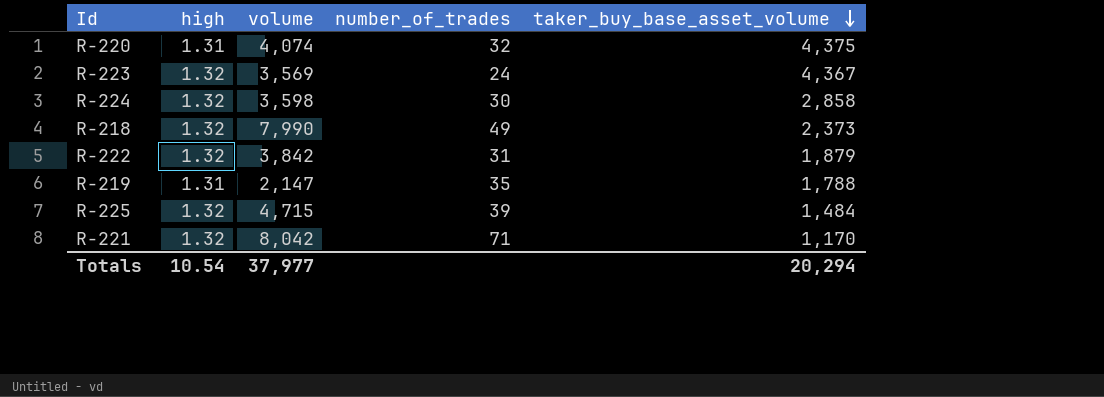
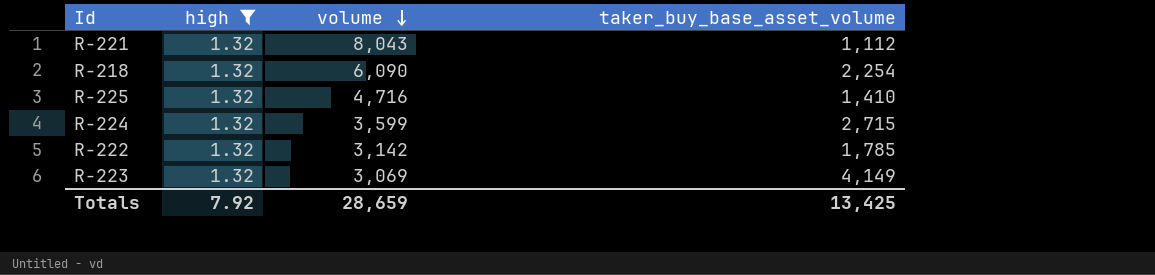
filter: none -> high = 1.32
row order: taker_buy_base_asset_volume descending -> volume descending
column number_of_trades | position: 4 -> none
R-221 | volume: 8,042 -> 8,043
R-221 | taker_buy_base_asset_volume: 1,170 -> 1,112
R-218 | volume: 7,990 -> 6,090
R-218 | taker_buy_base_asset_volume: 2,373 -> 2,254
R-225 | volume: 4,715 -> 4,716
R-225 | taker_buy_base_asset_volume: 1,484 -> 1,410
R-224 | volume: 3,598 -> 3,599
R-224 | taker_buy_base_asset_volume: 2,858 -> 2,715
R-222 | volume: 3,842 -> 3,142
R-222 | taker_buy_base_asset_volume: 1,879 -> 1,785
R-223 | volume: 3,569 -> 3,069
R-223 | taker_buy_base_asset_volume: 4,367 -> 4,149
Totals | high: 10.54 -> 7.92
Totals | volume: 37,977 -> 28,659
Totals | taker_buy_base_asset_volume: 20,294 -> 13,425

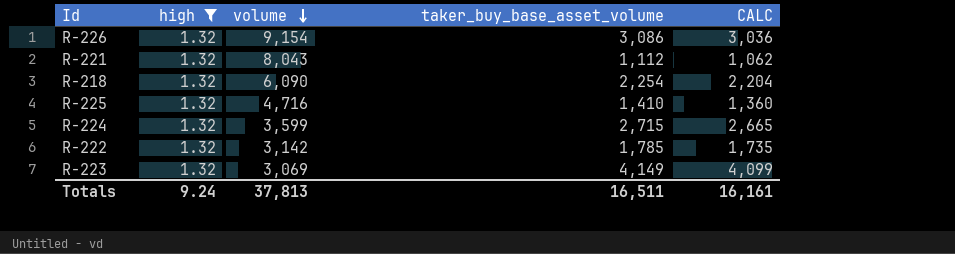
column CALC | formula: none -> [taker_buy_base_asset_volume] - 50
row R-226: none -> 1.32 | 9,154 | 3,086 | 3,036
Totals | high: 7.92 -> 9.24
Totals | volume: 28,659 -> 37,813
Totals | taker_buy_base_asset_volume: 13,425 -> 16,511

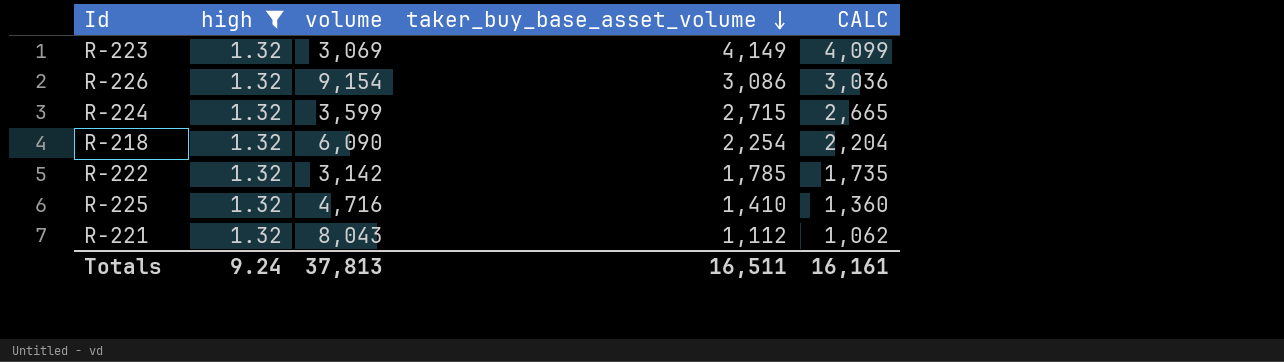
row order: volume descending -> taker_buy_base_asset_volume descending

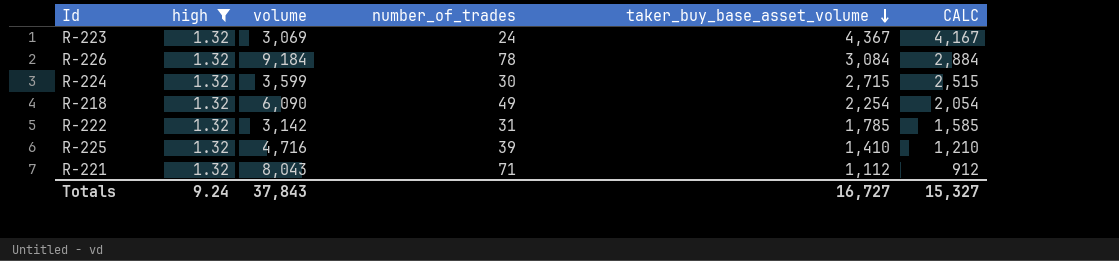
column number_of_trades | position: none -> 4
column CALC | formula: [taker_buy_base_asset_volume] - 50 -> [taker_buy_base_asset_volume] - 200
R-223 | taker_buy_base_asset_volume: 4,149 -> 4,367
R-226 | volume: 9,154 -> 9,184
R-226 | taker_buy_base_asset_volume: 3,086 -> 3,084
Totals | volume: 37,813 -> 37,843
Totals | taker_buy_base_asset_volume: 16,511 -> 16,727
Totals | CALC: 16,161 -> 15,327

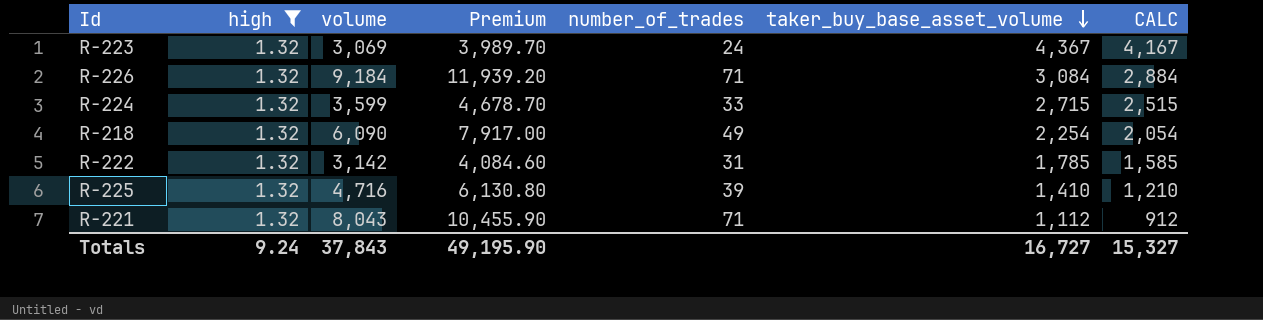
column Premium | formula: none -> [volume] * 1.3
R-226 | number_of_trades: 78 -> 71
R-224 | number_of_trades: 30 -> 33

